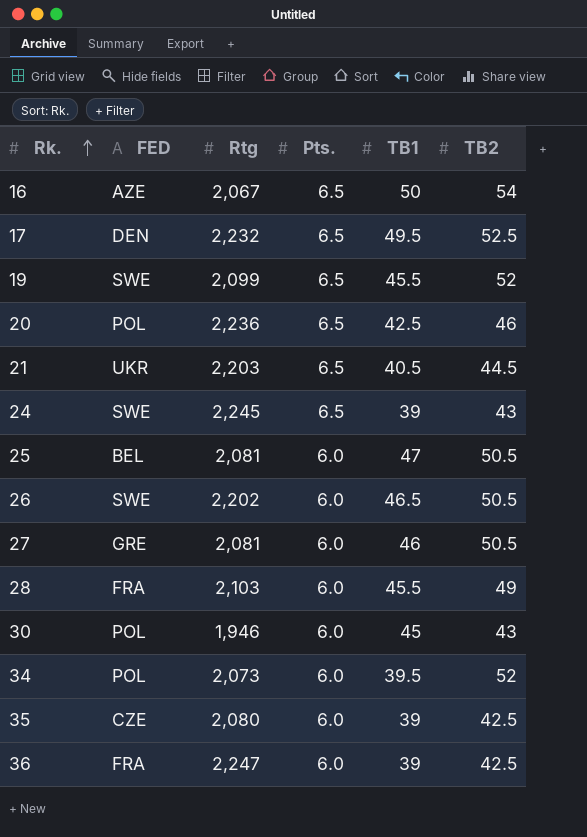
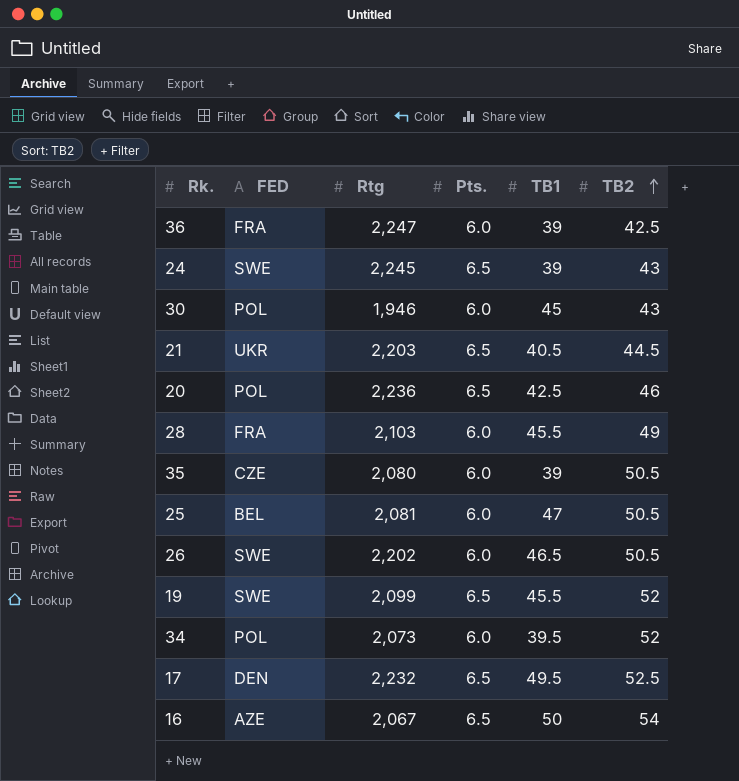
row order: Rk. ascending -> TB2 ascending
row 27: GRE | 2,081 | 6.0 | 46 | 50.5 -> none
35 | TB2: 42.5 -> 50.5

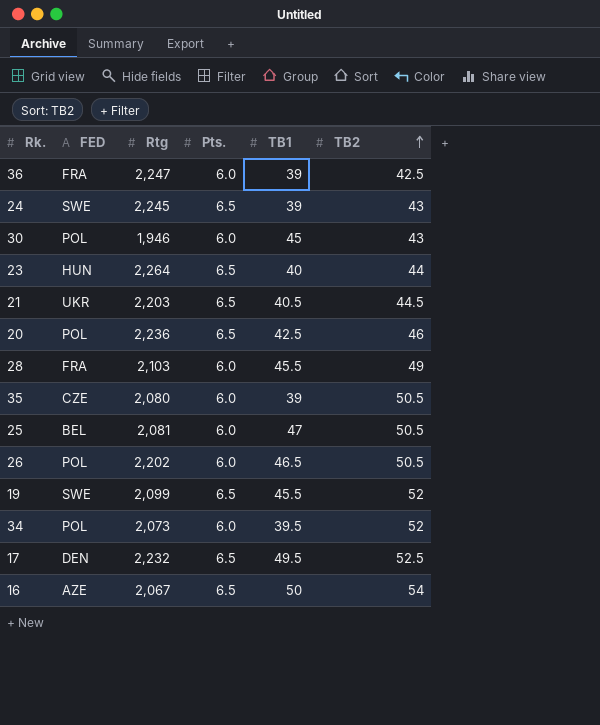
row 23: none -> HUN | 2,264 | 6.5 | 40 | 44
26 | FED: SWE -> POL

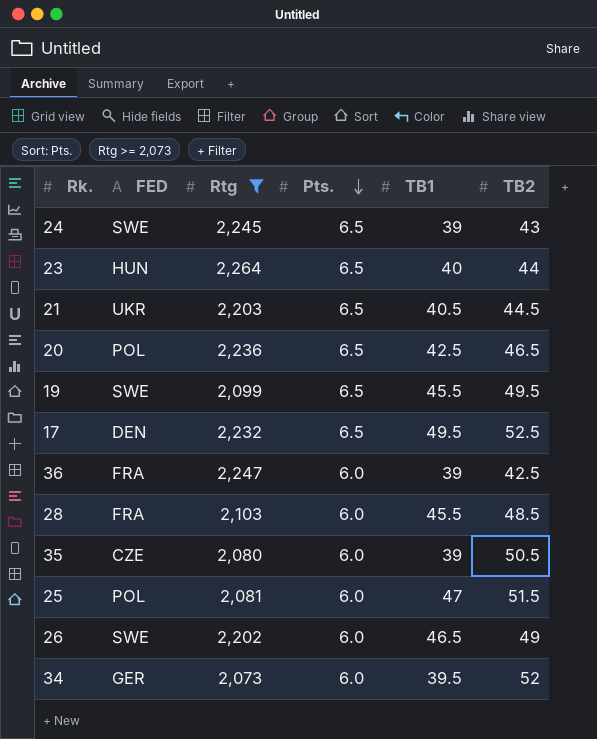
filter: none -> Rtg >= 2,073
row order: TB2 ascending -> Pts. descending
20 | TB2: 46 -> 46.5
19 | TB2: 52 -> 49.5
28 | TB2: 49 -> 48.5
25 | FED: BEL -> POL
25 | TB2: 50.5 -> 51.5
26 | FED: POL -> SWE
26 | TB2: 50.5 -> 49
34 | FED: POL -> GER

